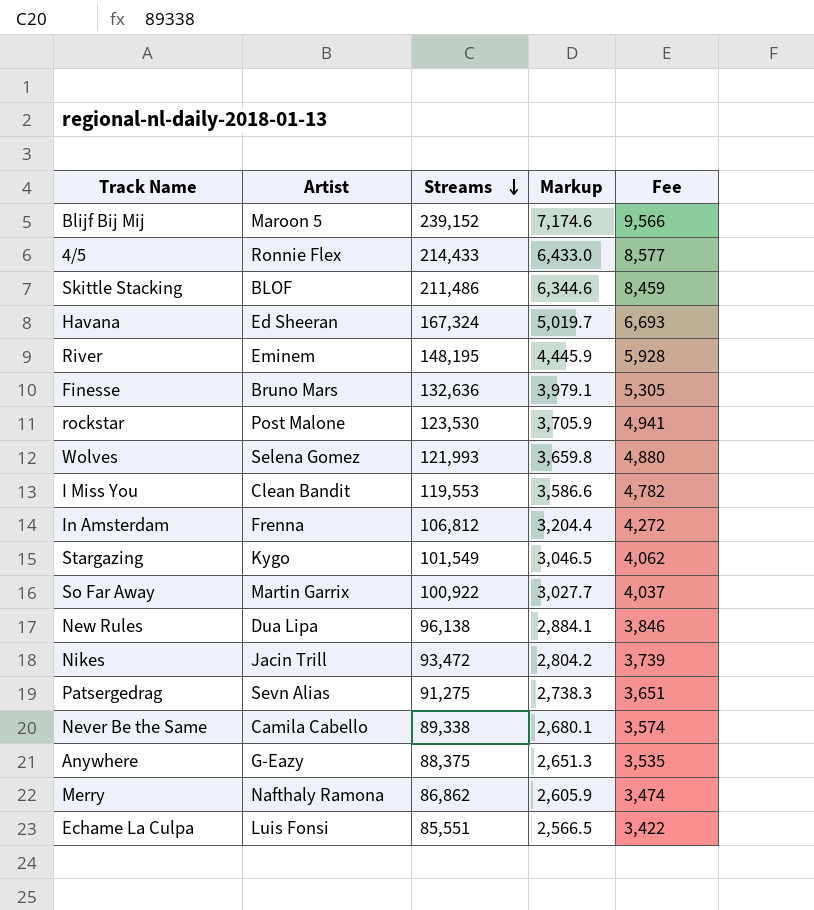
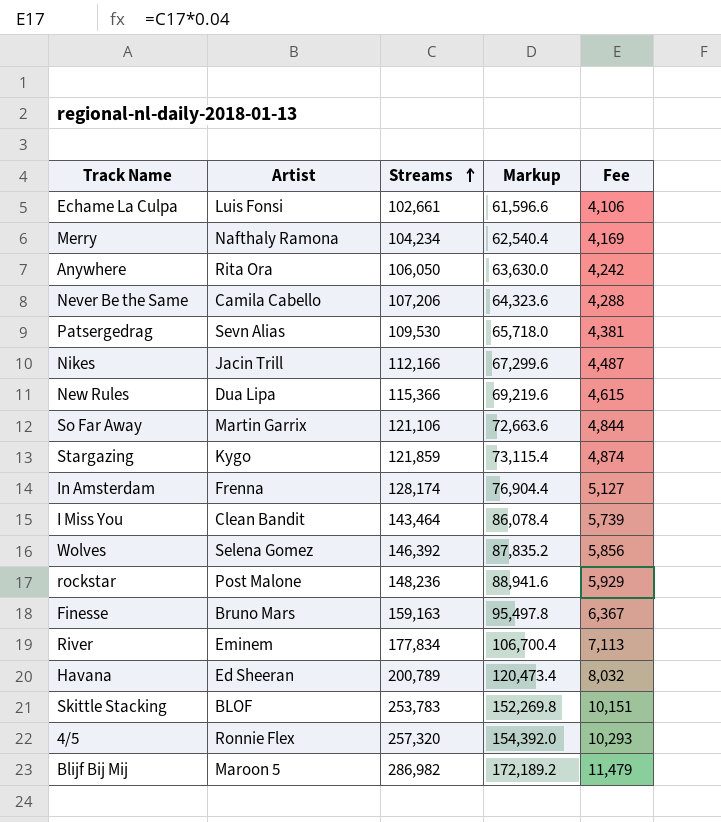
row order: Streams descending -> Streams ascending
column Markup | formula: [Streams] * 0.03 -> [Streams] * 0.6
Echame La Culpa | Streams: 85,551 -> 102,661
Echame La Culpa | Fee: 3,422 -> 4,106
Merry | Streams: 86,862 -> 104,234
Merry | Fee: 3,474 -> 4,169
Anywhere | Artist: G-Eazy -> Rita Ora
Anywhere | Streams: 88,375 -> 106,050
Anywhere | Fee: 3,535 -> 4,242
Never Be the Same | Streams: 89,338 -> 107,206
Never Be the Same | Fee: 3,574 -> 4,288
Patsergedrag | Streams: 91,275 -> 109,530
Patsergedrag | Fee: 3,651 -> 4,381
Nikes | Streams: 93,472 -> 112,166
Nikes | Fee: 3,739 -> 4,487
New Rules | Streams: 96,138 -> 115,366
New Rules | Fee: 3,846 -> 4,615
So Far Away | Streams: 100,922 -> 121,106
So Far Away | Fee: 4,037 -> 4,844
Stargazing | Streams: 101,549 -> 121,859
Stargazing | Fee: 4,062 -> 4,874
In Amsterdam | Streams: 106,812 -> 128,174
In Amsterdam | Fee: 4,272 -> 5,127
I Miss You | Streams: 119,553 -> 143,464
I Miss You | Fee: 4,782 -> 5,739
Wolves | Streams: 121,993 -> 146,392
Wolves | Fee: 4,880 -> 5,856
rockstar | Streams: 123,530 -> 148,236
rockstar | Fee: 4,941 -> 5,929
Finesse | Streams: 132,636 -> 159,163
Finesse | Fee: 5,305 -> 6,367
River | Streams: 148,195 -> 177,834
River | Fee: 5,928 -> 7,113
Havana | Streams: 167,324 -> 200,789
Havana | Fee: 6,693 -> 8,032
Skittle Stacking | Streams: 211,486 -> 253,783
Skittle Stacking | Fee: 8,459 -> 10,151
4/5 | Streams: 214,433 -> 257,320
4/5 | Fee: 8,577 -> 10,293
Blijf Bij Mij | Streams: 239,152 -> 286,982
Blijf Bij Mij | Fee: 9,566 -> 11,479

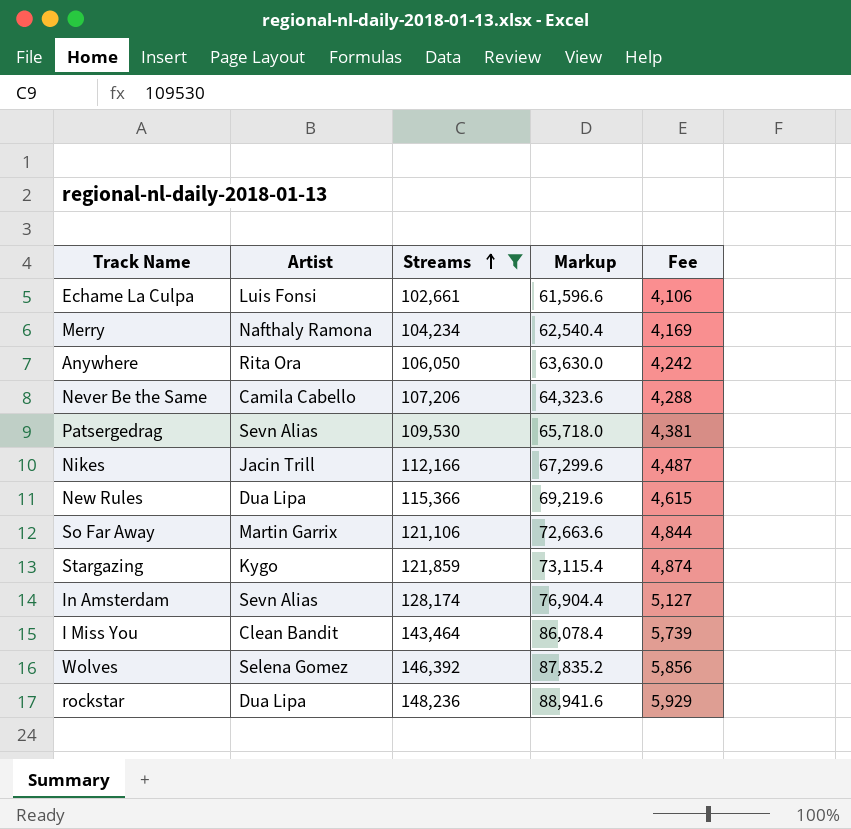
filter: none -> Streams <= 148,236
In Amsterdam | Artist: Frenna -> Sevn Alias
rockstar | Artist: Post Malone -> Dua Lipa

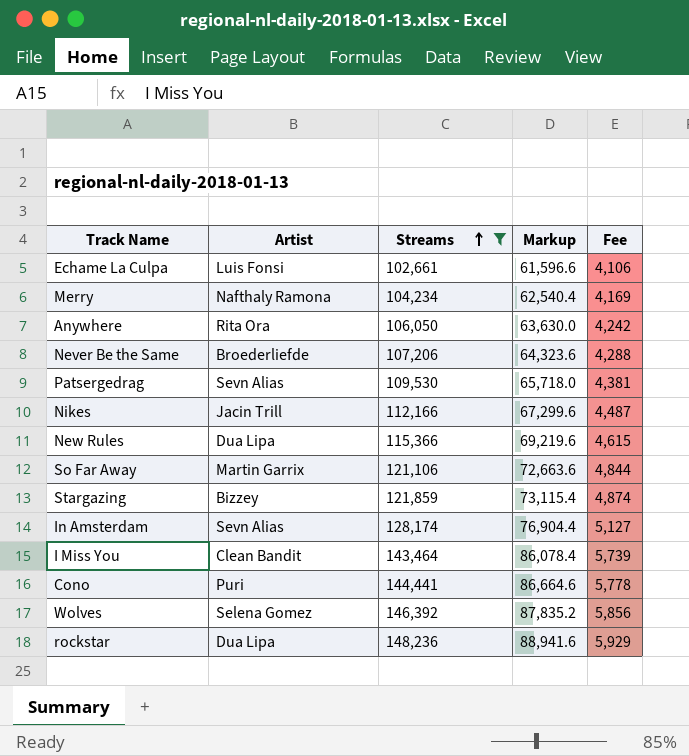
Never Be the Same | Artist: Camila Cabello -> Broederliefde
Stargazing | Artist: Kygo -> Bizzey
row Cono: none -> Puri | 144,441 | 86,664.6 | 5,778

